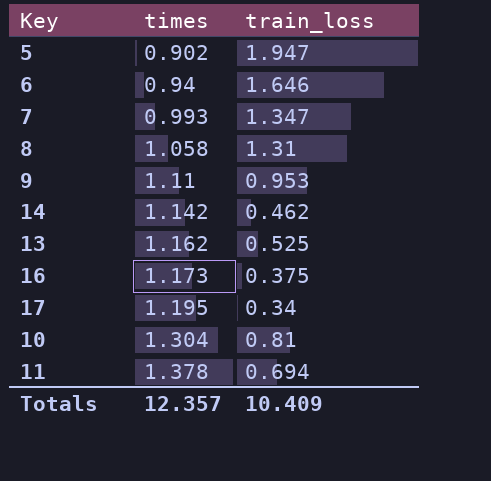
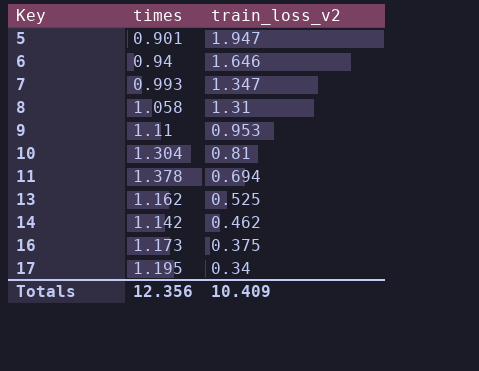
row order: times ascending -> Key ascending
column name: train_loss -> train_loss_v2
5 | times: 0.902 -> 0.901
Totals | times: 12.357 -> 12.356

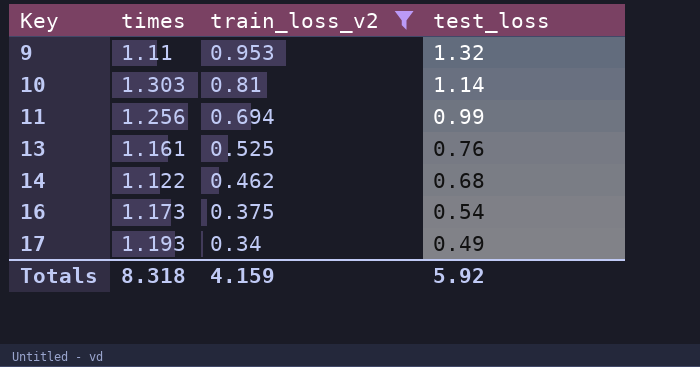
filter: none -> train_loss_v2 <= 0.953
column test_loss | position: none -> 4
10 | times: 1.304 -> 1.303
11 | times: 1.378 -> 1.256
13 | times: 1.162 -> 1.161
14 | times: 1.142 -> 1.122
17 | times: 1.195 -> 1.193
Totals | times: 12.356 -> 8.318
Totals | train_loss_v2: 10.409 -> 4.159

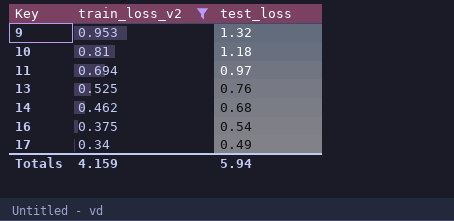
column times | position: 2 -> none
10 | test_loss: 1.14 -> 1.18
11 | test_loss: 0.99 -> 0.97
Totals | test_loss: 5.92 -> 5.94

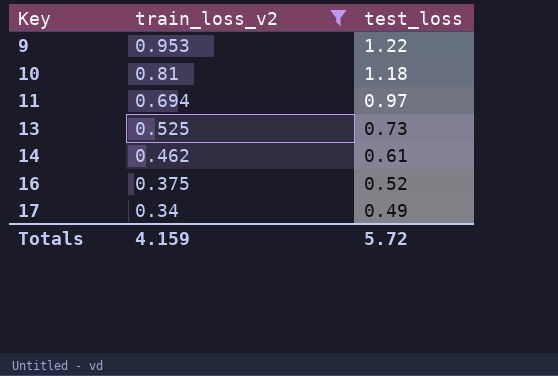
9 | test_loss: 1.32 -> 1.22
13 | test_loss: 0.76 -> 0.73
14 | test_loss: 0.68 -> 0.61
16 | test_loss: 0.54 -> 0.52
Totals | test_loss: 5.94 -> 5.72

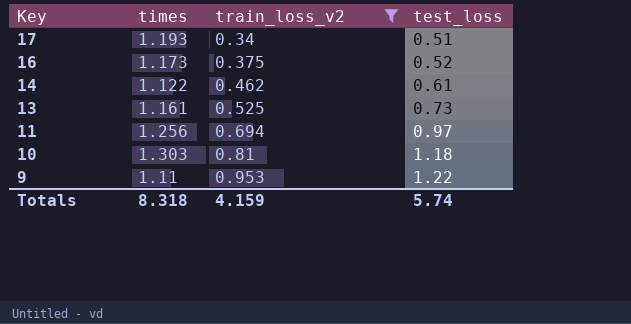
row order: Key ascending -> Key descending
column times | position: none -> 2
17 | test_loss: 0.49 -> 0.51
Totals | test_loss: 5.72 -> 5.74

